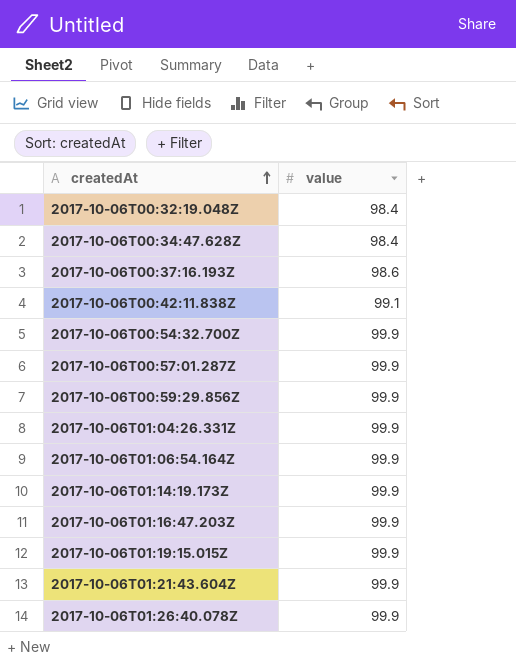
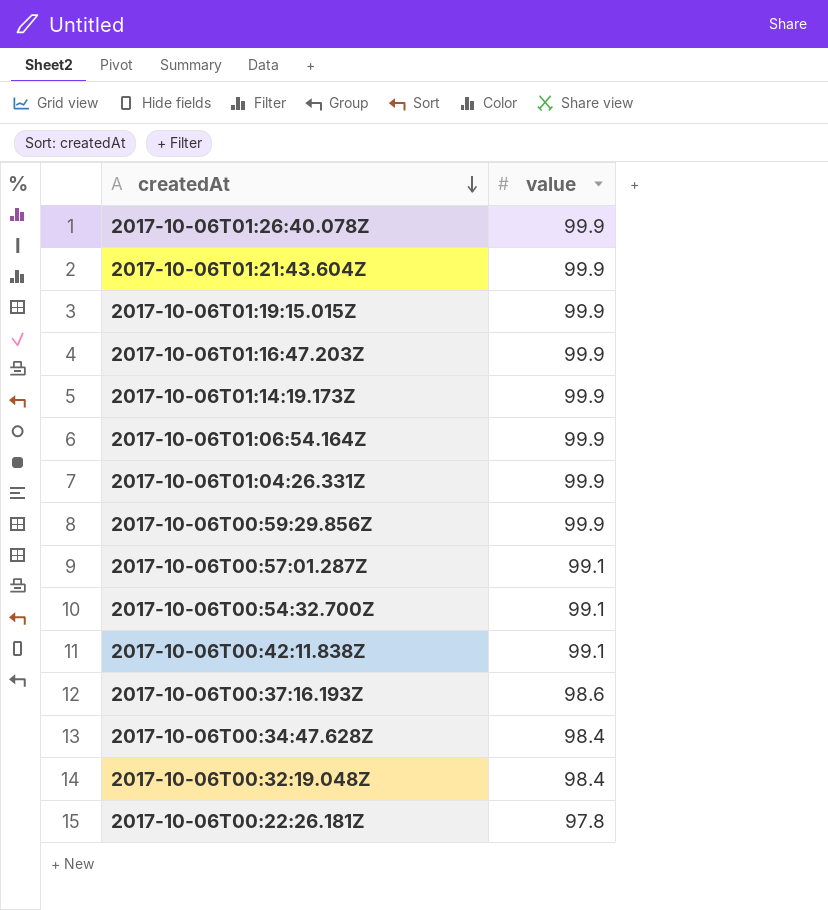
row order: createdAt ascending -> createdAt descending
2017-10-06T00:57:01.287Z | value: 99.9 -> 99.1
2017-10-06T00:54:32.700Z | value: 99.9 -> 99.1
row 2017-10-06T00:22:26.181Z: none -> 97.8

